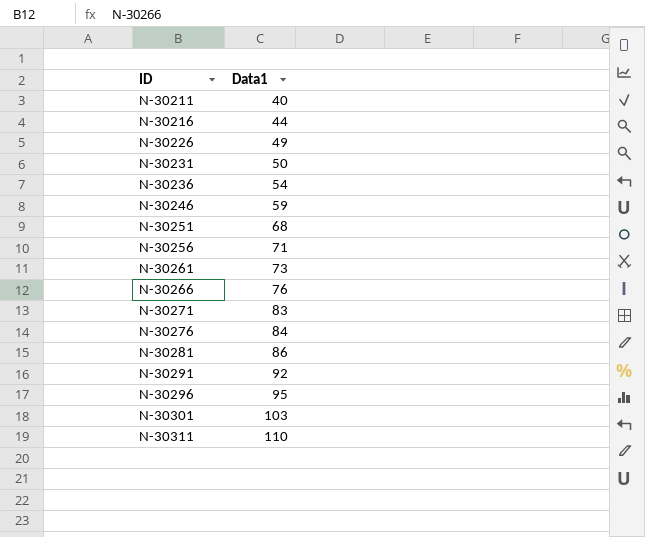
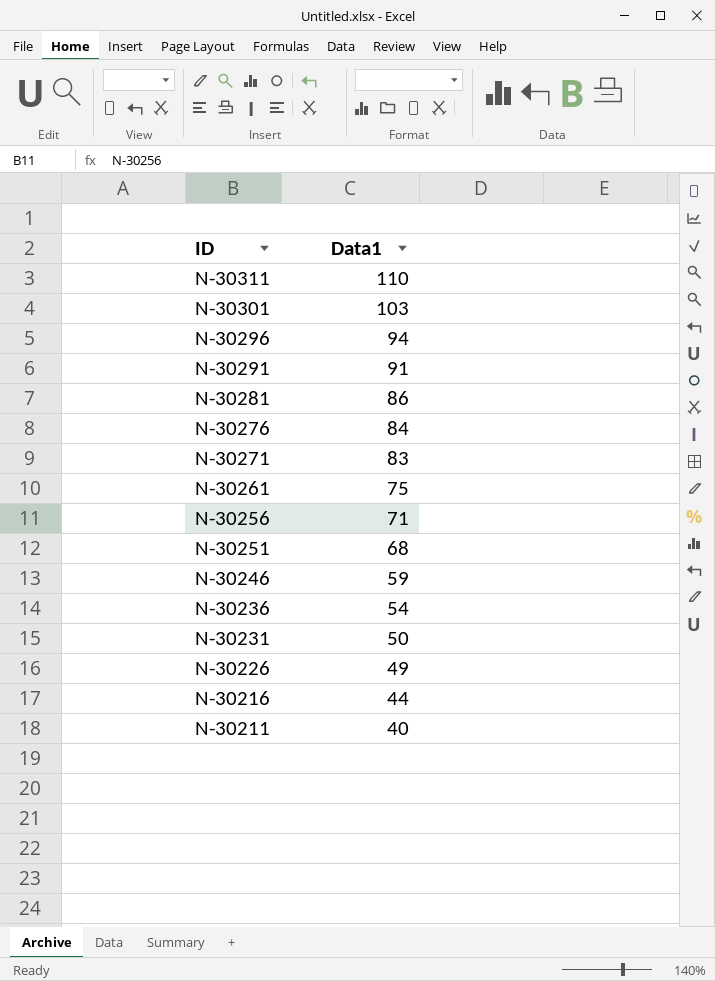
row order: ID ascending -> ID descending
row N-30266: 76 -> none
N-30296 | Data1: 95 -> 94
N-30291 | Data1: 92 -> 91
N-30261 | Data1: 73 -> 75

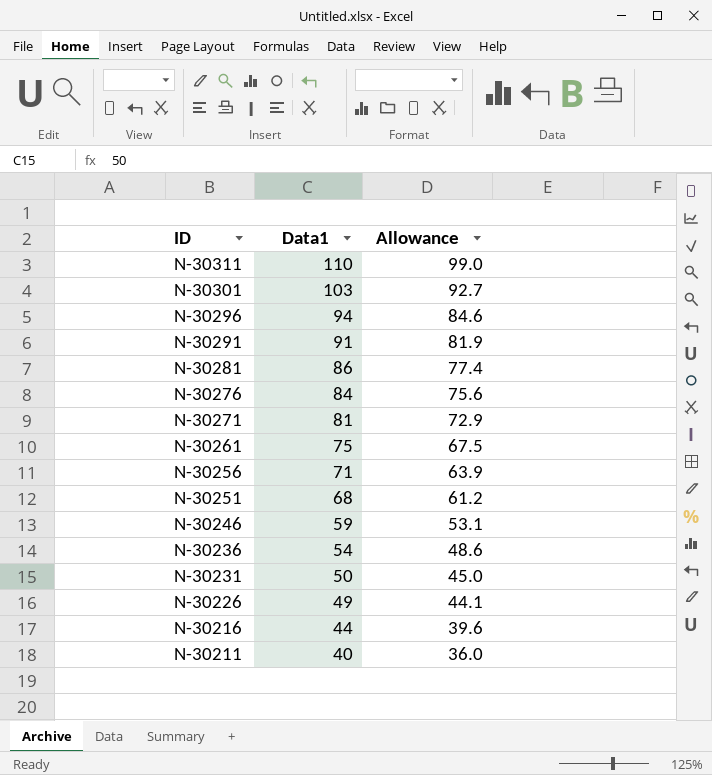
column Allowance | formula: none -> [Data1] * 0.9
N-30271 | Data1: 83 -> 81

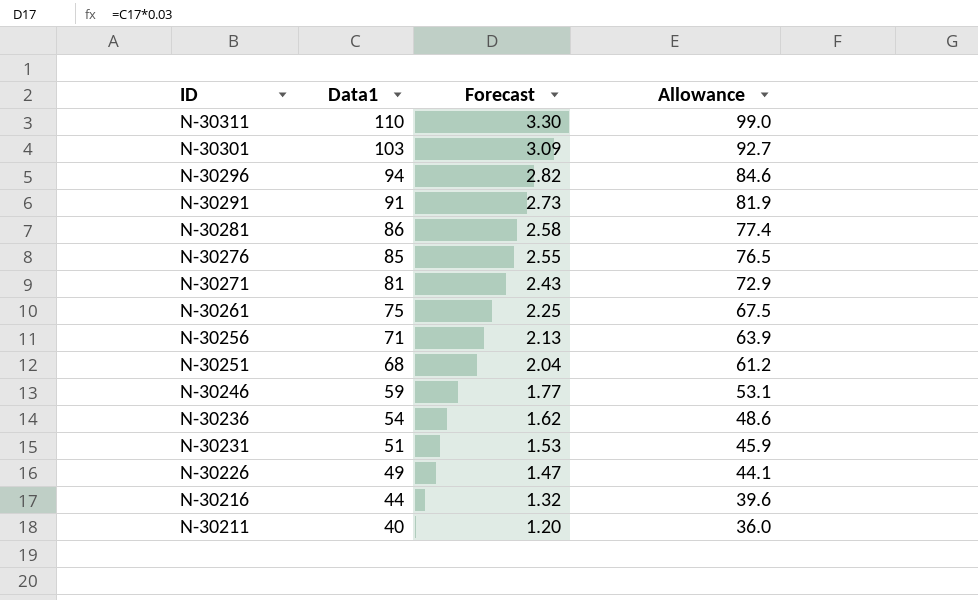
column Forecast | formula: none -> [Data1] * 0.03
N-30276 | Data1: 84 -> 85
N-30276 | Allowance: 75.6 -> 76.5
N-30231 | Data1: 50 -> 51
N-30231 | Allowance: 45.0 -> 45.9

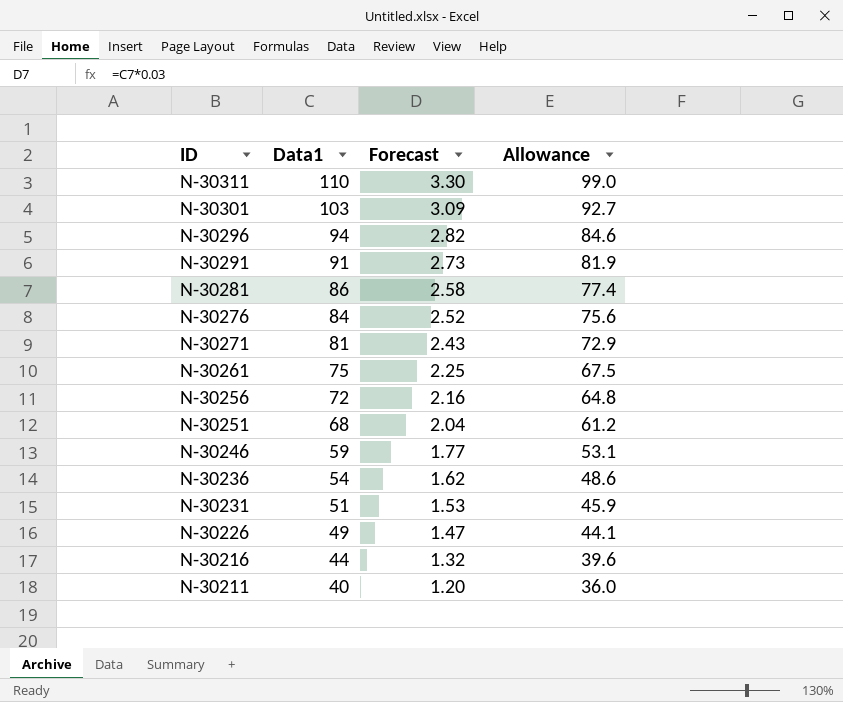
N-30276 | Data1: 85 -> 84
N-30276 | Forecast: 2.55 -> 2.52
N-30276 | Allowance: 76.5 -> 75.6
N-30256 | Data1: 71 -> 72
N-30256 | Forecast: 2.13 -> 2.16
N-30256 | Allowance: 63.9 -> 64.8

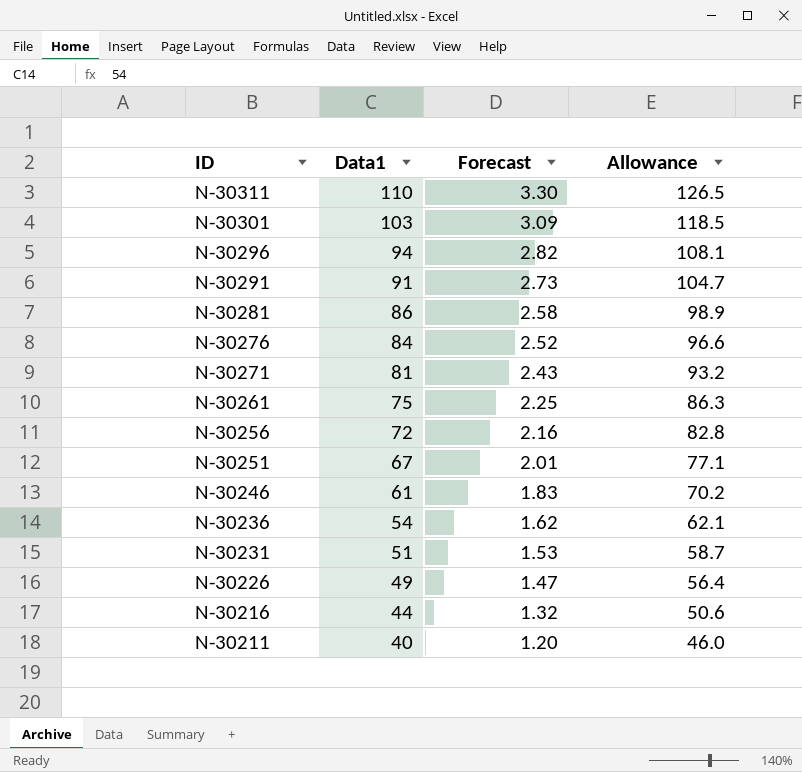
column Allowance | formula: [Data1] * 0.9 -> [Data1] * 1.15
N-30251 | Data1: 68 -> 67
N-30251 | Forecast: 2.04 -> 2.01
N-30246 | Data1: 59 -> 61
N-30246 | Forecast: 1.77 -> 1.83

